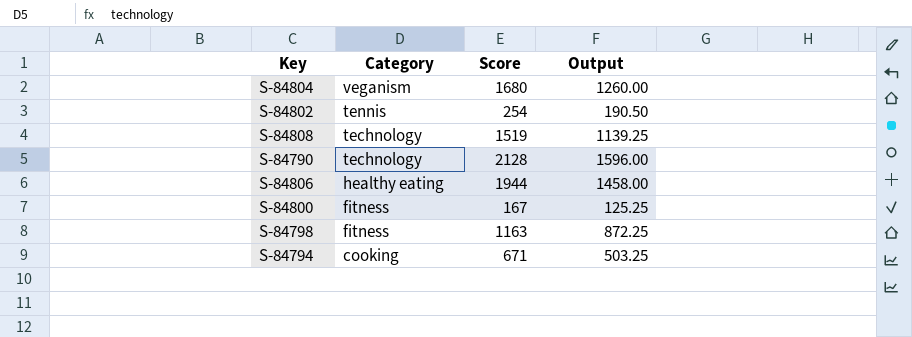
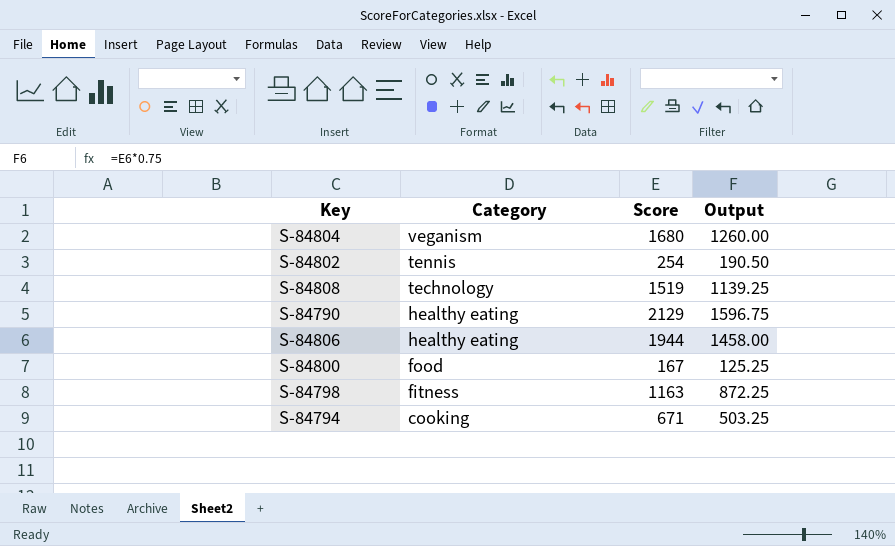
S-84790 | Category: technology -> healthy eating
S-84790 | Score: 2128 -> 2129
S-84790 | Output: 1596.00 -> 1596.75
S-84800 | Category: fitness -> food

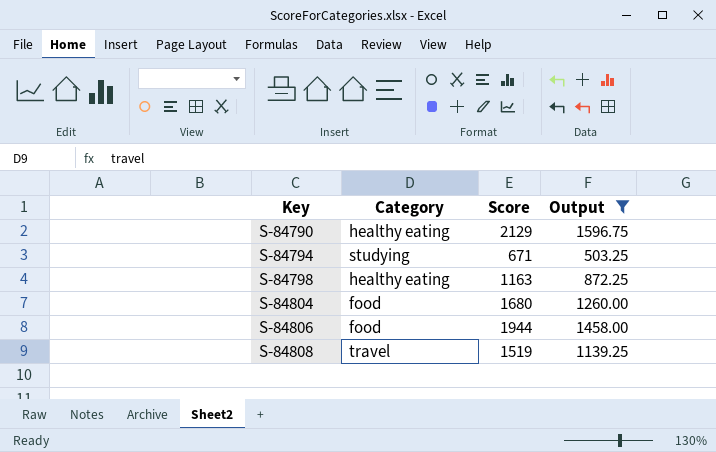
filter: none -> Output >= 503.25
row order: Category descending -> Key ascending
S-84794 | Category: cooking -> studying
S-84798 | Category: fitness -> healthy eating
S-84804 | Category: veganism -> food
S-84806 | Category: healthy eating -> food
S-84808 | Category: technology -> travel

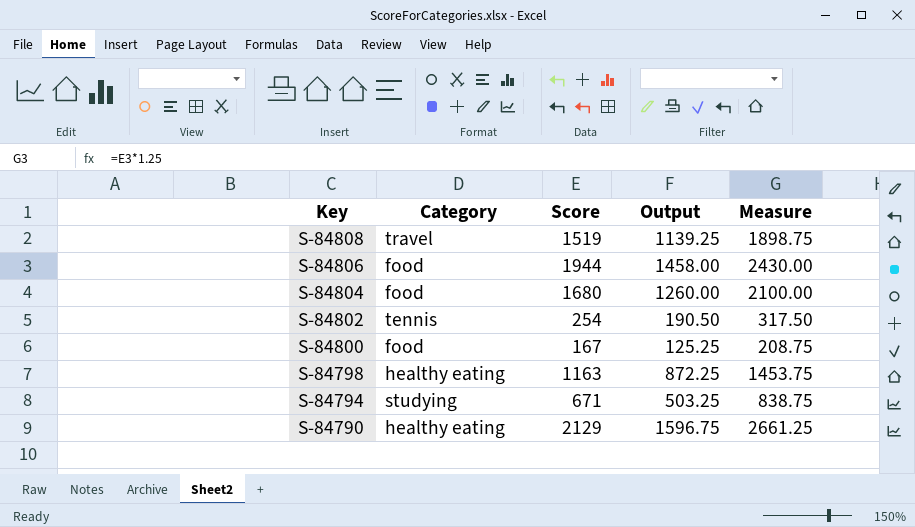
filter: Output >= 503.25 -> none
row order: Key ascending -> Key descending
column Measure | formula: none -> [Score] * 1.25

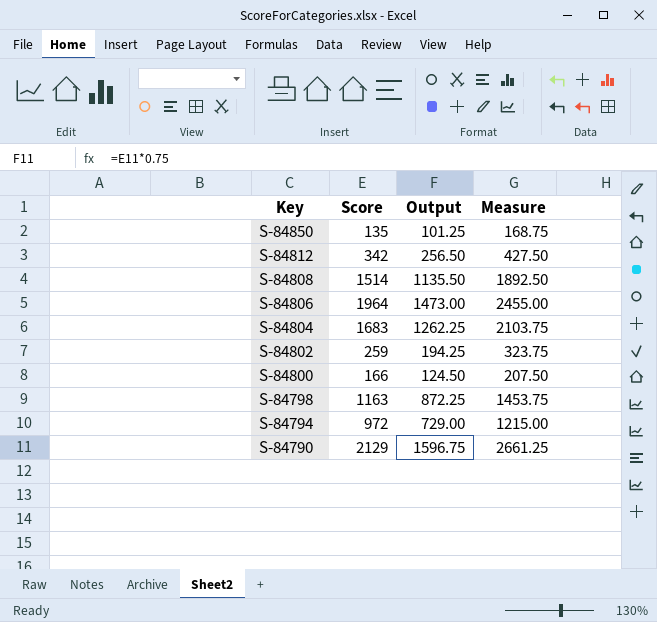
column Category | position: 2 -> none
row S-84850: none -> 135 | 101.25 | 168.75
row S-84812: none -> 342 | 256.50 | 427.50
S-84808 | Score: 1519 -> 1514
S-84808 | Output: 1139.25 -> 1135.50
S-84808 | Measure: 1898.75 -> 1892.50
S-84806 | Score: 1944 -> 1964
S-84806 | Output: 1458.00 -> 1473.00
S-84806 | Measure: 2430.00 -> 2455.00
S-84804 | Score: 1680 -> 1683
S-84804 | Output: 1260.00 -> 1262.25
S-84804 | Measure: 2100.00 -> 2103.75
S-84802 | Score: 254 -> 259
S-84802 | Output: 190.50 -> 194.25
S-84802 | Measure: 317.50 -> 323.75
S-84800 | Score: 167 -> 166
S-84800 | Output: 125.25 -> 124.50
S-84800 | Measure: 208.75 -> 207.50
S-84794 | Score: 671 -> 972
S-84794 | Output: 503.25 -> 729.00
S-84794 | Measure: 838.75 -> 1215.00

